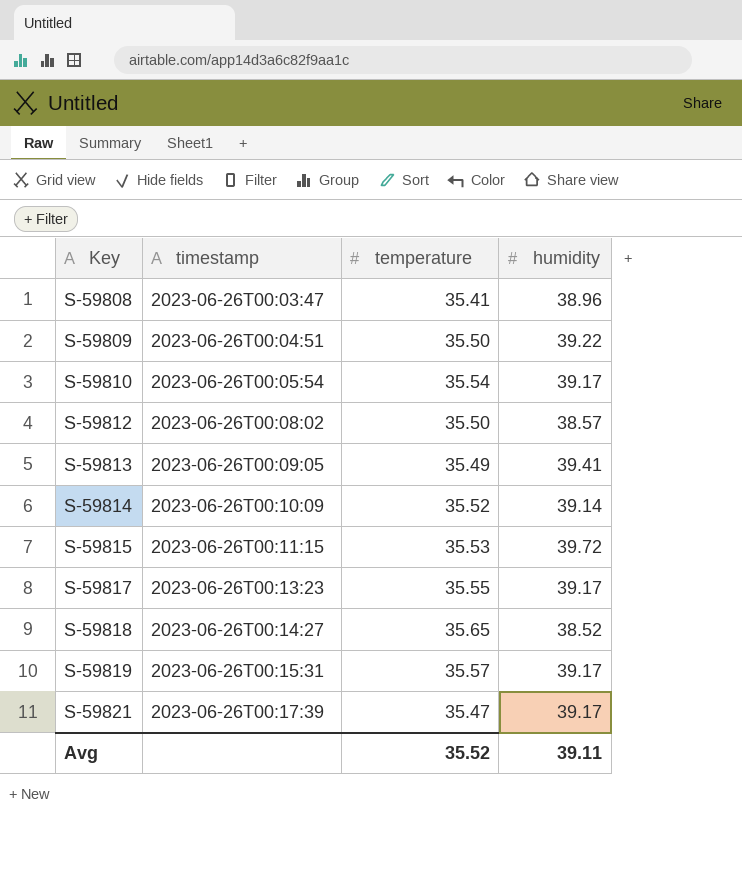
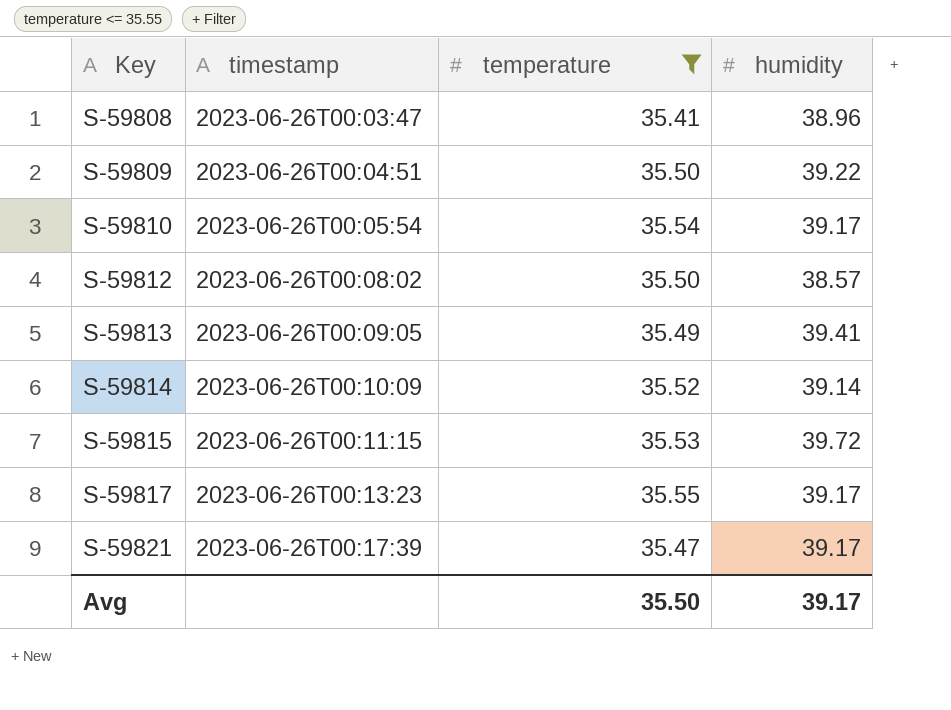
filter: none -> temperature <= 35.55
Avg | temperature: 35.52 -> 35.50
Avg | humidity: 39.11 -> 39.17

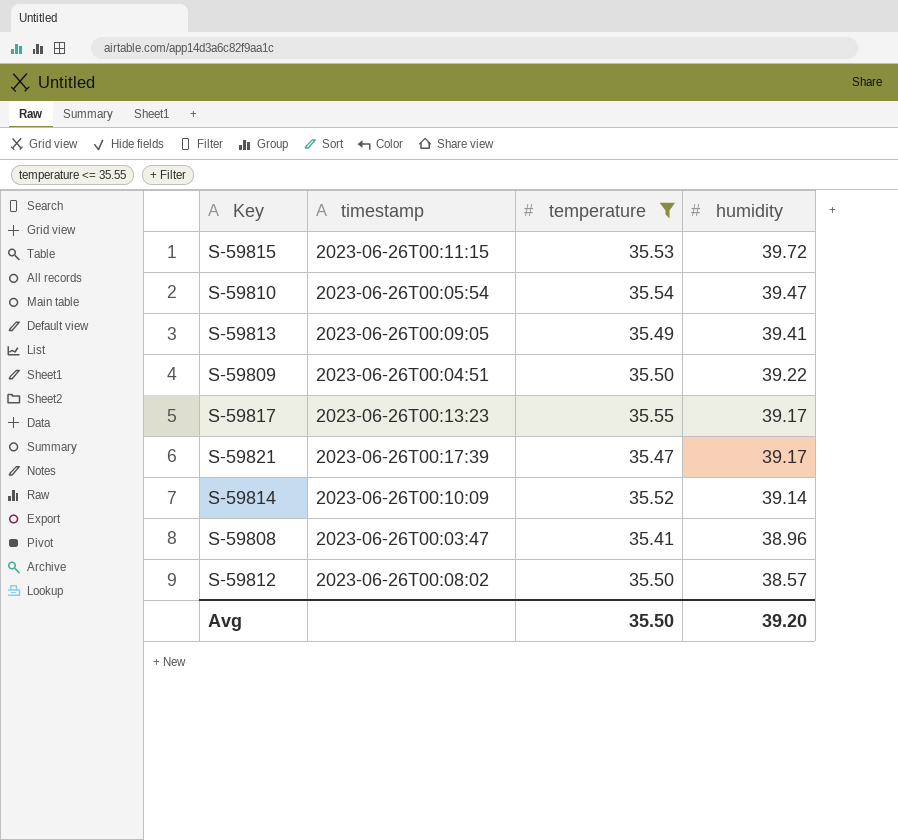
row order: Key ascending -> humidity descending
S-59810 | humidity: 39.17 -> 39.47
Avg | humidity: 39.17 -> 39.20

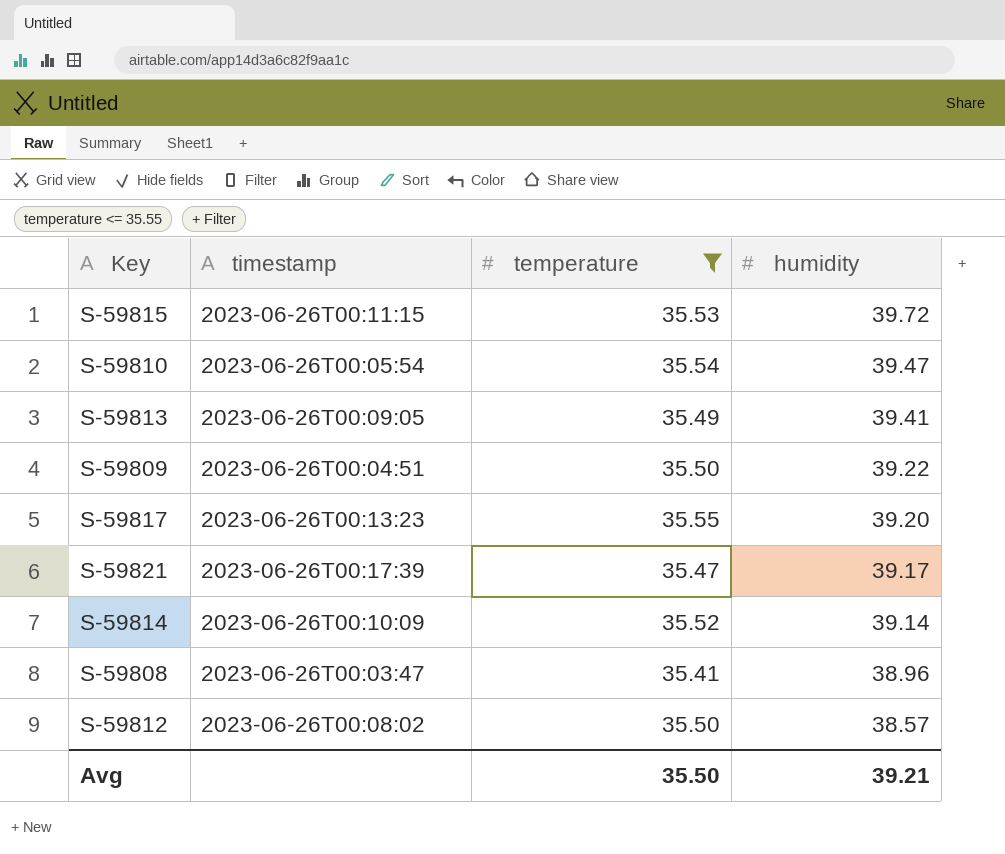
S-59817 | humidity: 39.17 -> 39.20
Avg | humidity: 39.20 -> 39.21

